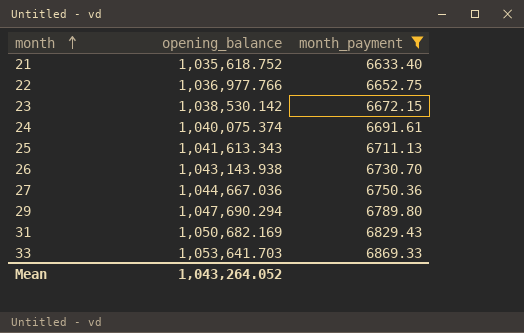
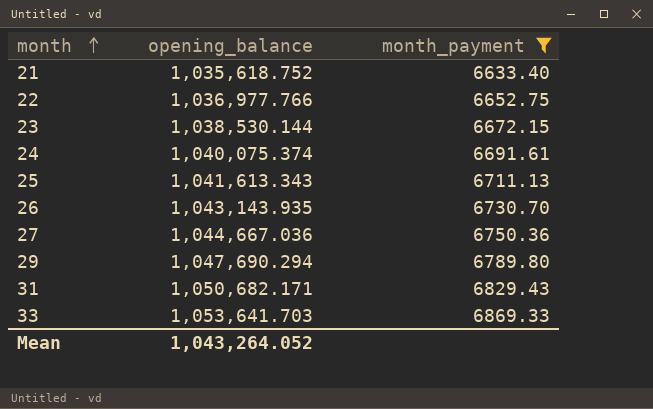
23 | opening_balance: 1,038,530.142 -> 1,038,530.144
26 | opening_balance: 1,043,143.938 -> 1,043,143.935
31 | opening_balance: 1,050,682.169 -> 1,050,682.171

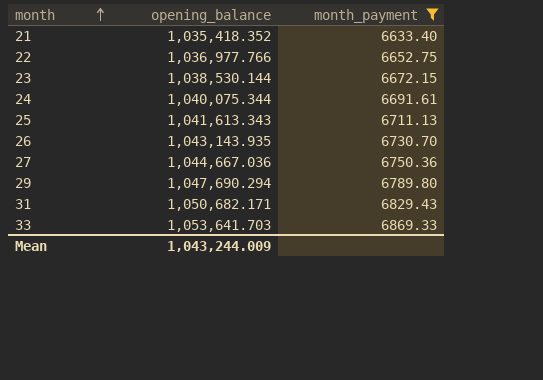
21 | opening_balance: 1,035,618.752 -> 1,035,418.352
24 | opening_balance: 1,040,075.374 -> 1,040,075.344
Mean | opening_balance: 1,043,264.052 -> 1,043,244.009

